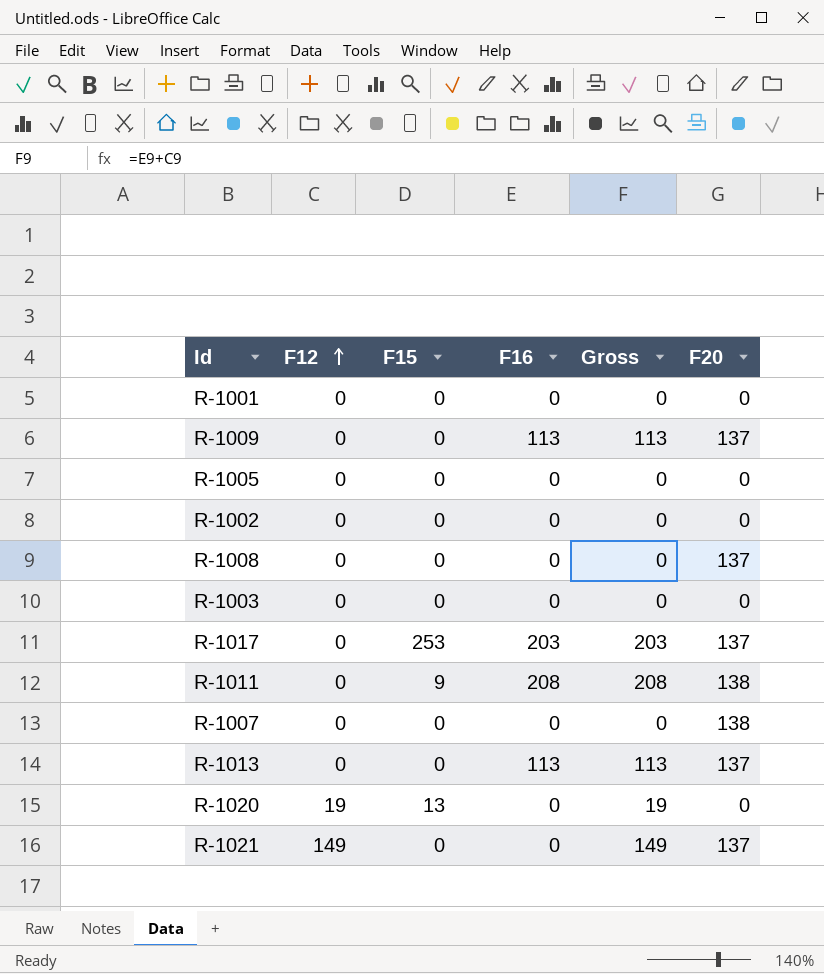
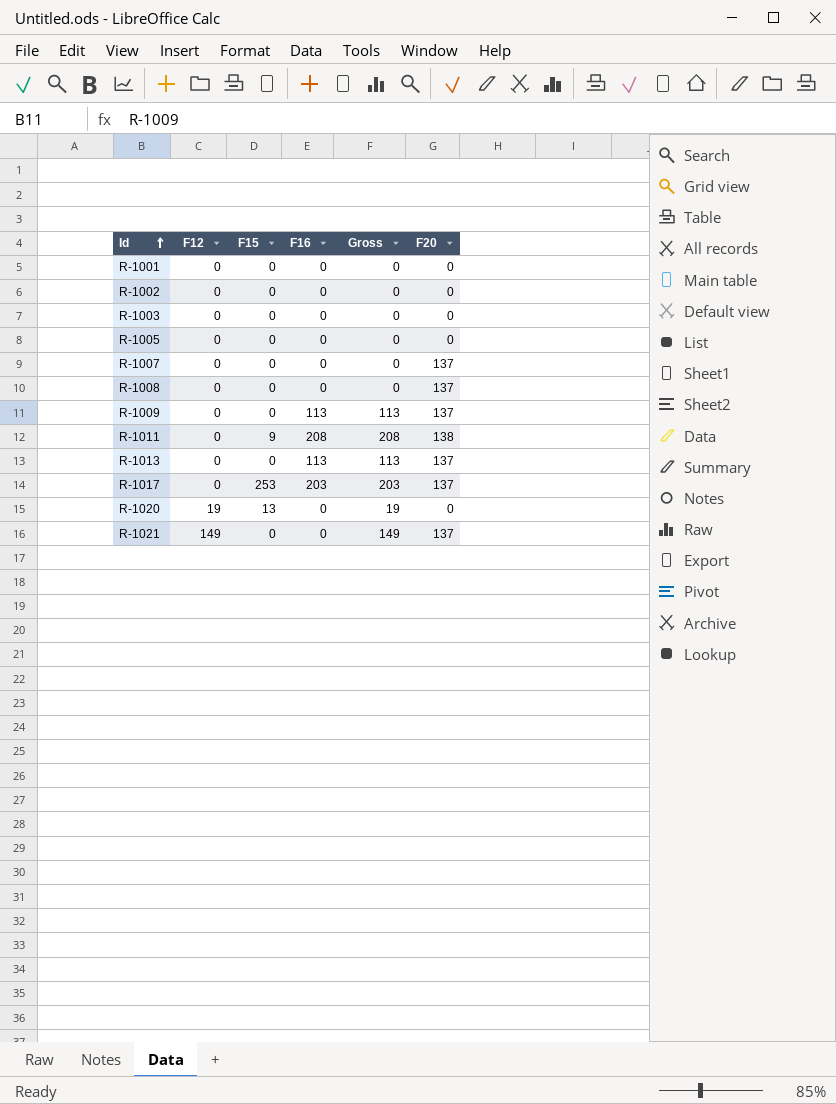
row order: F12 ascending -> Id ascending
R-1007 | F20: 138 -> 137

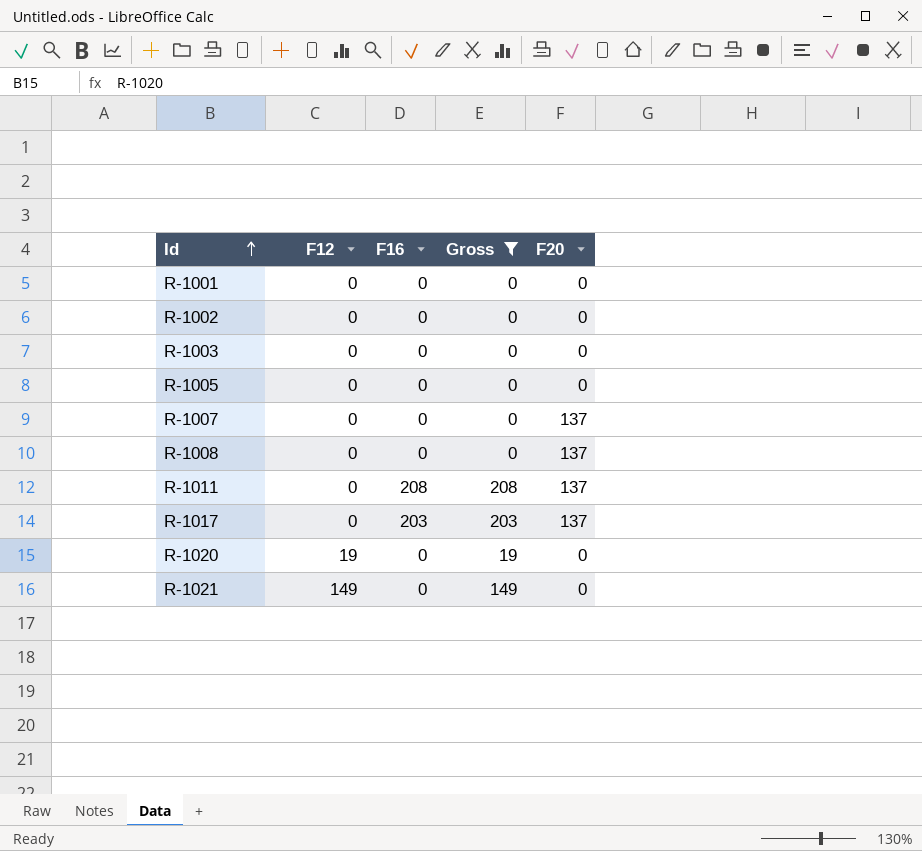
filter: none -> Gross != 113
column F15 | position: 3 -> none
R-1011 | F20: 138 -> 137
R-1021 | F20: 137 -> 0

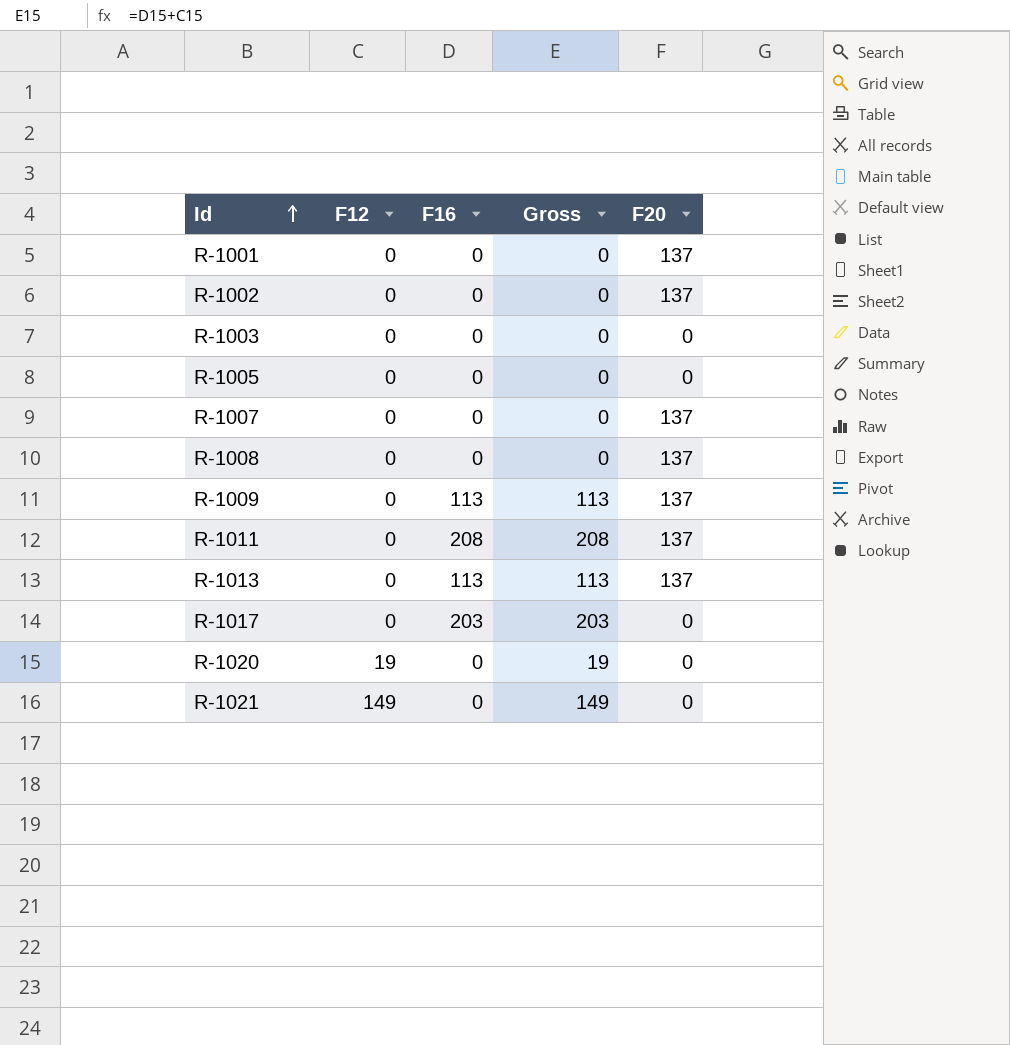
filter: Gross != 113 -> none
R-1001 | F20: 0 -> 137
R-1002 | F20: 0 -> 137
R-1017 | F20: 137 -> 0

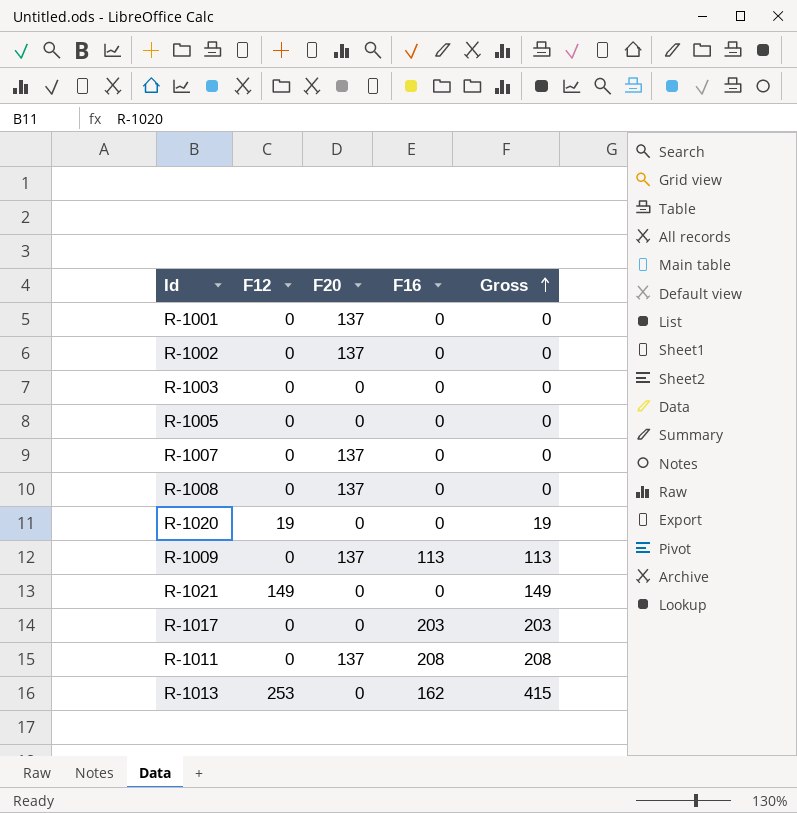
row order: Id ascending -> Gross ascending
column F20 | position: 5 -> 3
R-1013 | F12: 0 -> 253
R-1013 | F20: 137 -> 0
R-1013 | F16: 113 -> 162
R-1013 | Gross: 113 -> 415

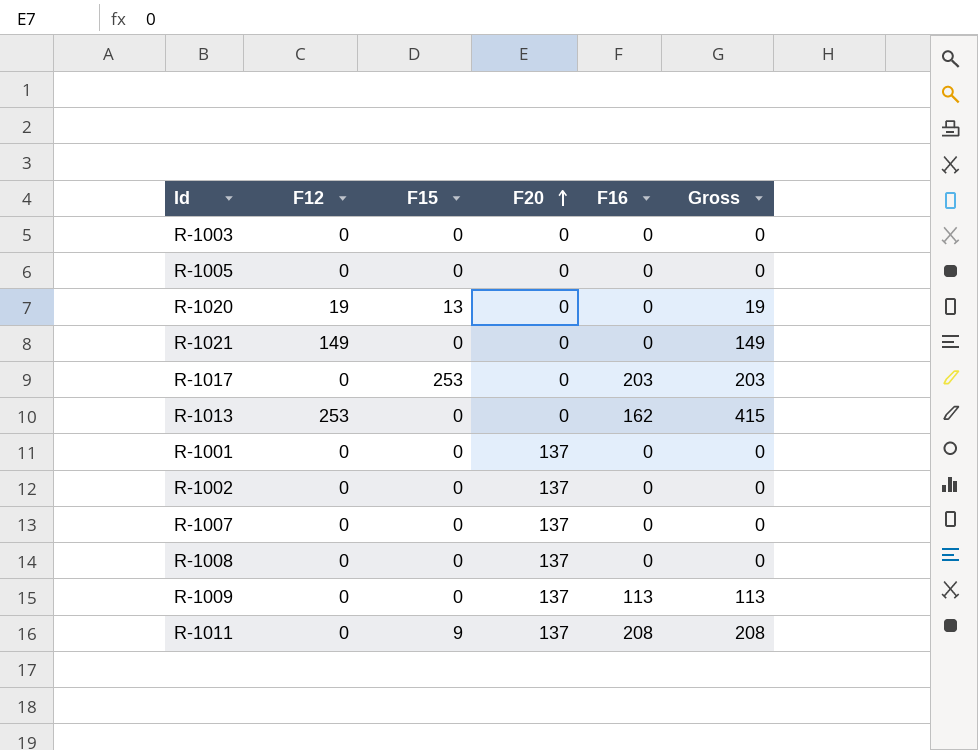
row order: Gross ascending -> F20 ascending
column F15 | position: none -> 3

